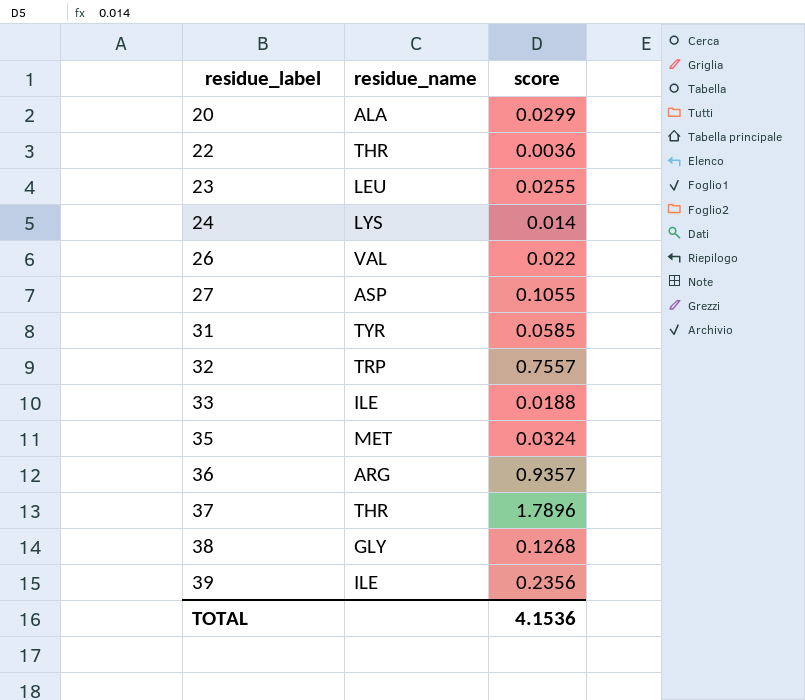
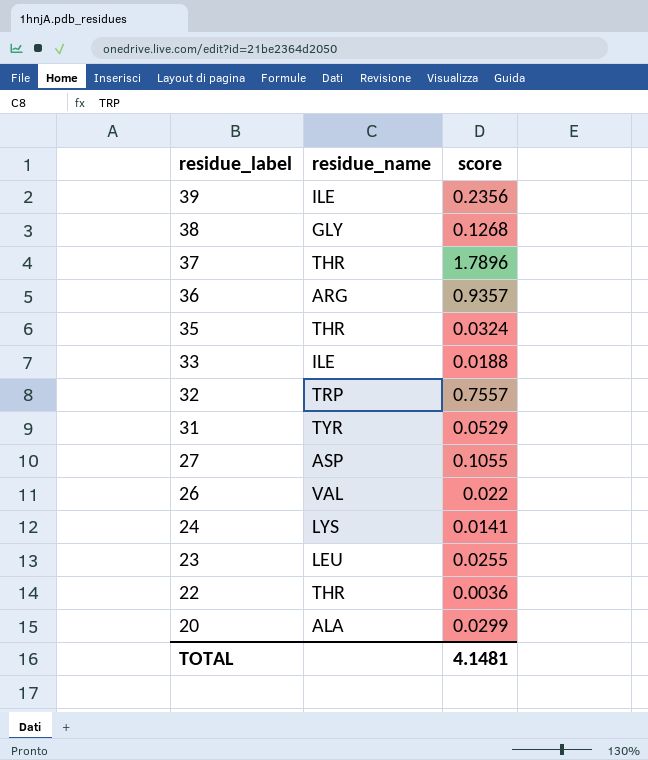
row order: residue_label ascending -> residue_label descending
35 | residue_name: MET -> THR
31 | score: 0.0585 -> 0.0529
24 | score: 0.014 -> 0.0141
TOTAL | score: 4.1536 -> 4.1481

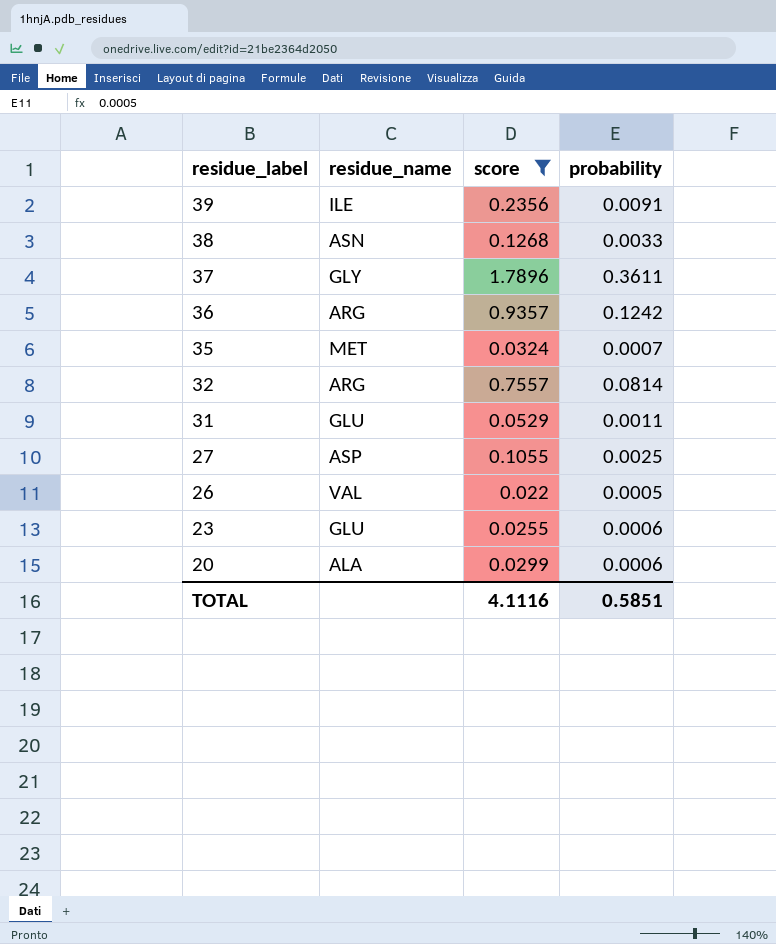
filter: none -> score >= 0.022
column probability | position: none -> 4
38 | residue_name: GLY -> ASN
37 | residue_name: THR -> GLY
35 | residue_name: THR -> MET
32 | residue_name: TRP -> ARG
31 | residue_name: TYR -> GLU
23 | residue_name: LEU -> GLU
TOTAL | score: 4.1481 -> 4.1116

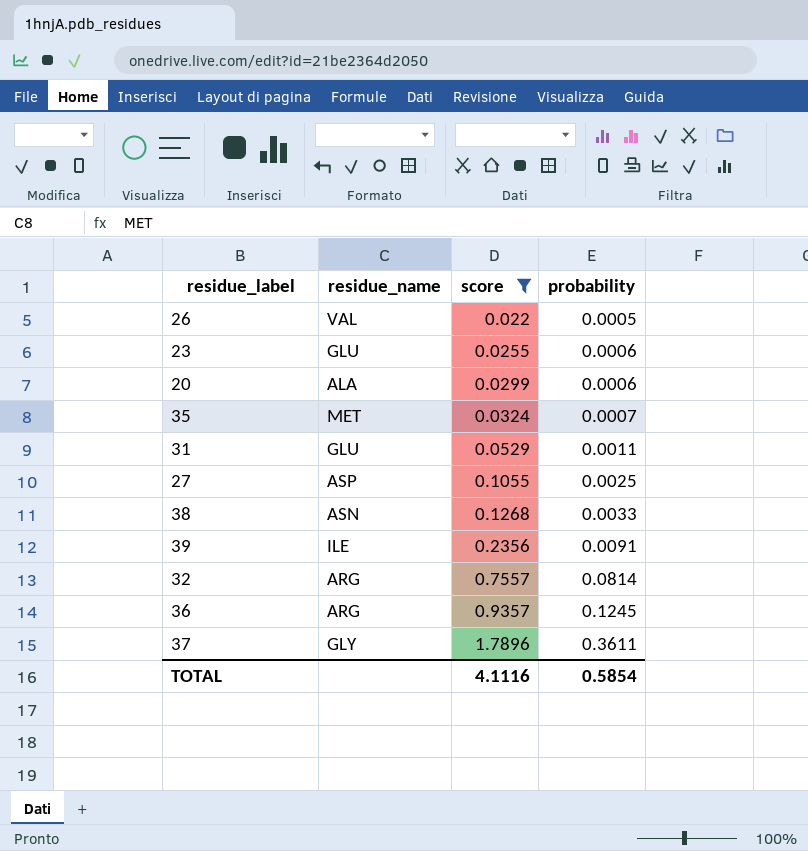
row order: residue_label descending -> score ascending
36 | probability: 0.1242 -> 0.1245
TOTAL | probability: 0.5851 -> 0.5854

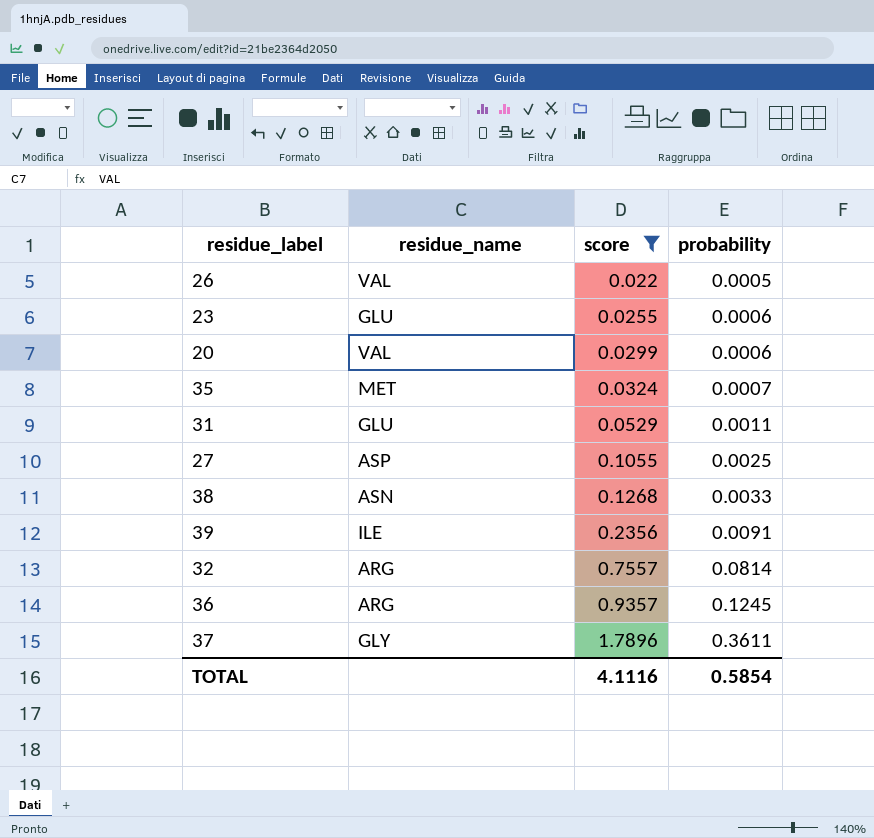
20 | residue_name: ALA -> VAL

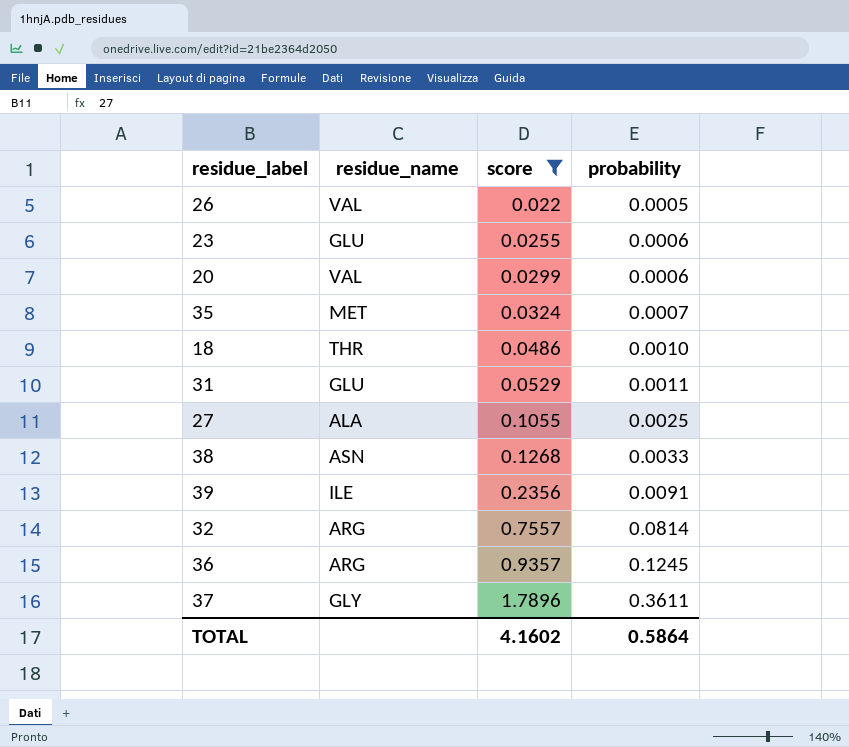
row 18: none -> THR | 0.0486 | 0.0010
27 | residue_name: ASP -> ALA
TOTAL | score: 4.1116 -> 4.1602
TOTAL | probability: 0.5854 -> 0.5864

